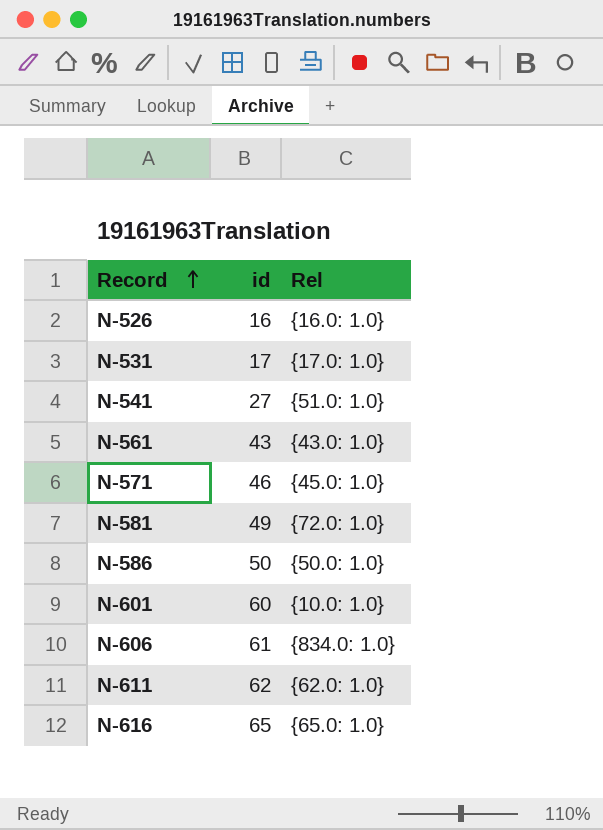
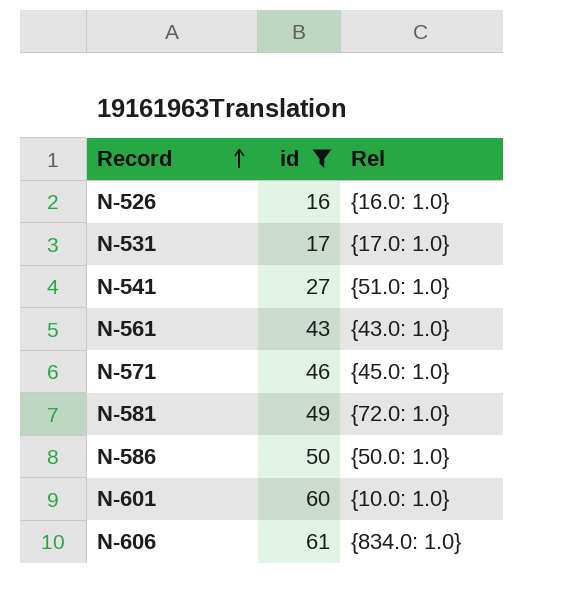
filter: none -> id <= 61

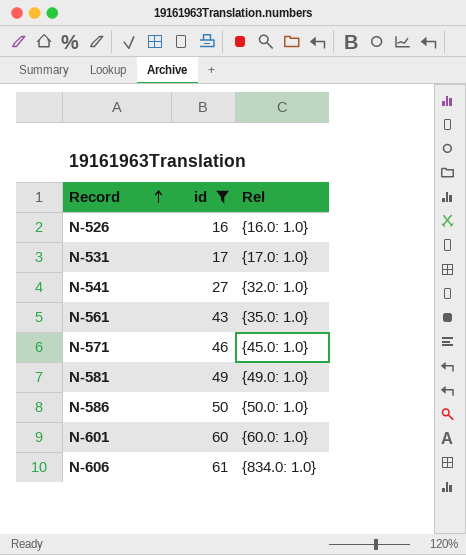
N-541 | Rel: {51.0: 1.0} -> {32.0: 1.0}
N-561 | Rel: {43.0: 1.0} -> {35.0: 1.0}
N-581 | Rel: {72.0: 1.0} -> {49.0: 1.0}
N-601 | Rel: {10.0: 1.0} -> {60.0: 1.0}

